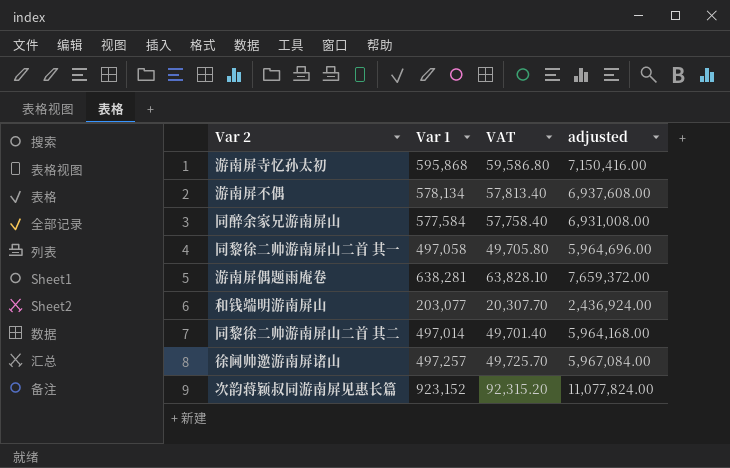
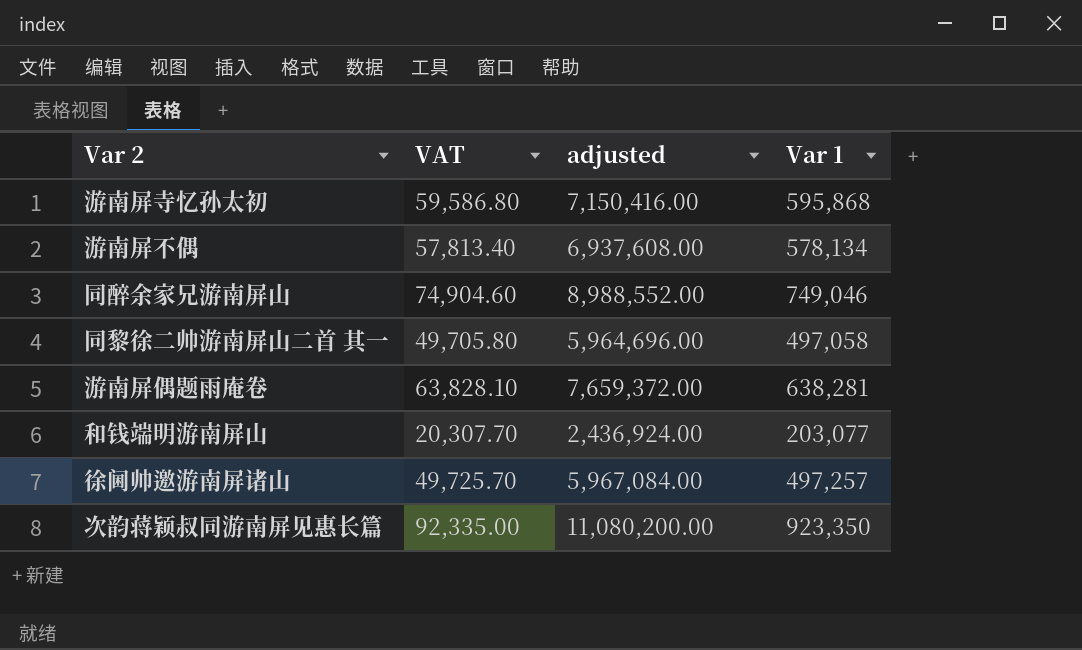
column Var 1 | position: 2 -> 4
row 同黎徐二帅游南屏山二首 其二: 497,014 | 49,701.40 | 5,964,168.00 -> none
同醉余家兄游南屏山 | VAT: 57,758.40 -> 74,904.60
同醉余家兄游南屏山 | adjusted: 6,931,008.00 -> 8,988,552.00
同醉余家兄游南屏山 | Var 1: 577,584 -> 749,046
次韵蒋颖叔同游南屏见惠长篇 | VAT: 92,315.20 -> 92,335.00
次韵蒋颖叔同游南屏见惠长篇 | adjusted: 11,077,824.00 -> 11,080,200.00
次韵蒋颖叔同游南屏见惠长篇 | Var 1: 923,152 -> 923,350

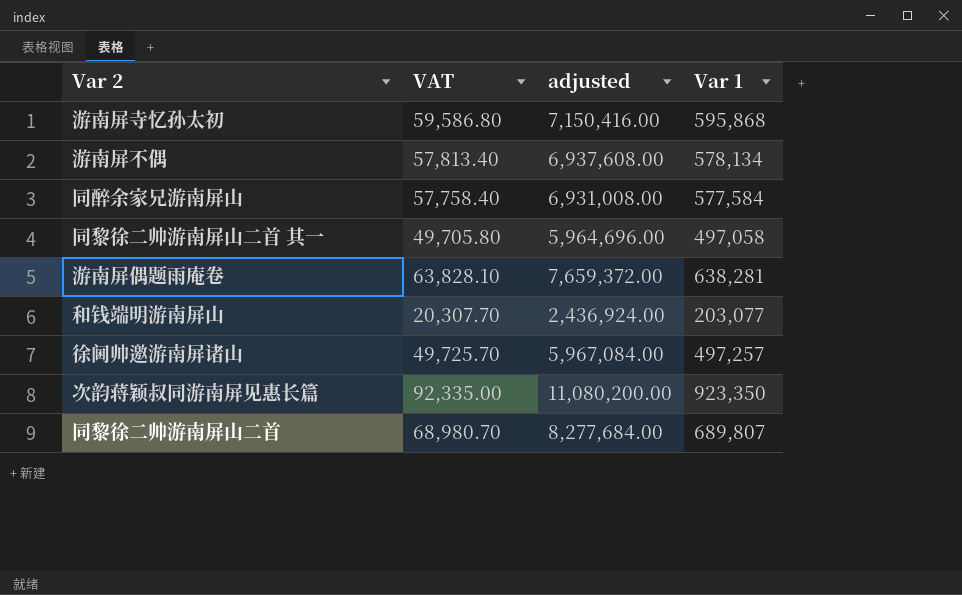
同醉余家兄游南屏山 | VAT: 74,904.60 -> 57,758.40
同醉余家兄游南屏山 | adjusted: 8,988,552.00 -> 6,931,008.00
同醉余家兄游南屏山 | Var 1: 749,046 -> 577,584
row 同黎徐二帅游南屏山二首: none -> 68,980.70 | 8,277,684.00 | 689,807

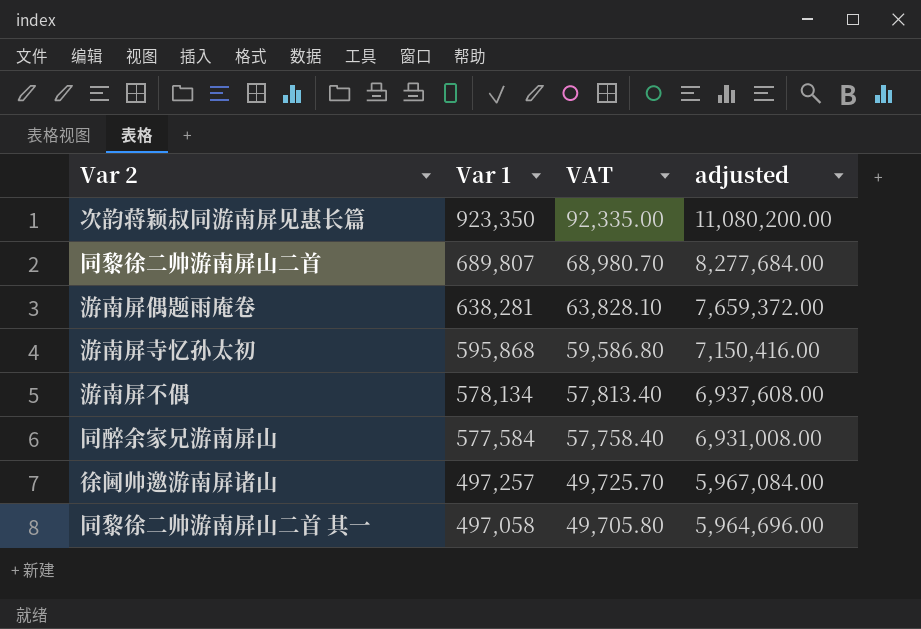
row order: none -> Var 1 descending
column Var 1 | position: 4 -> 2
row 和钱端明游南屏山: 20,307.70 | 2,436,924.00 | 203,077 -> none

